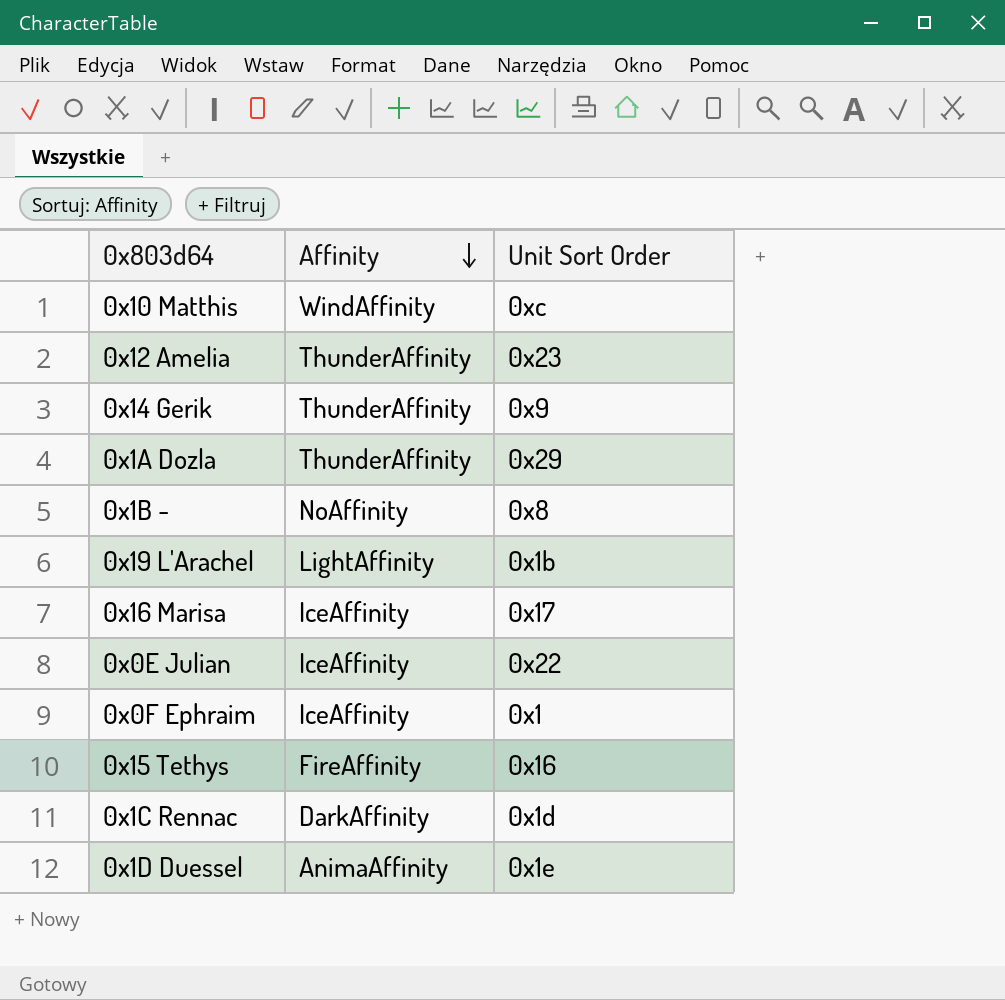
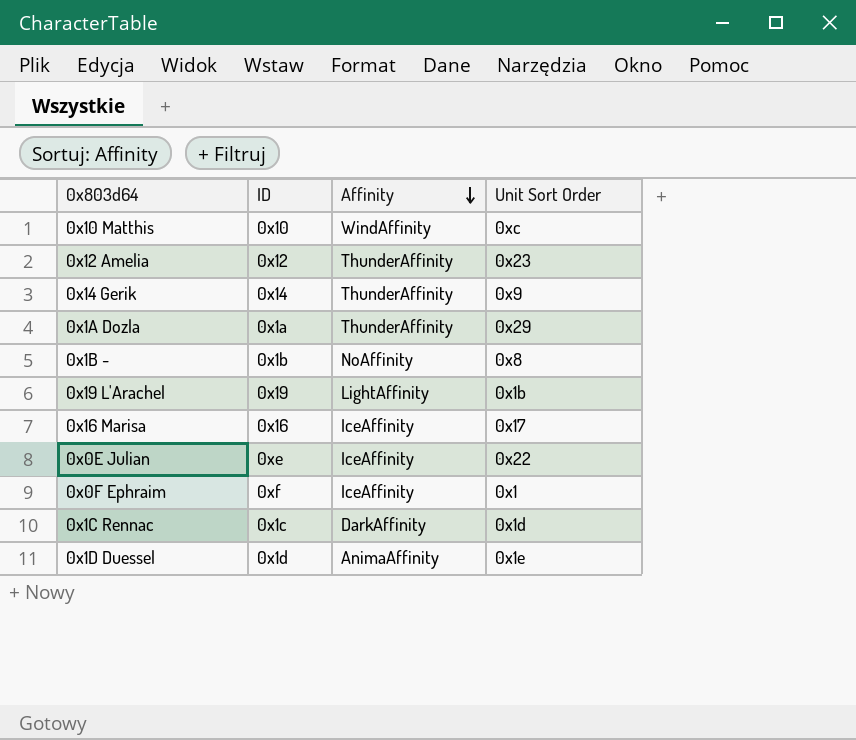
column ID | position: none -> 2
row 0x15 Tethys: FireAffinity | 0x16 -> none

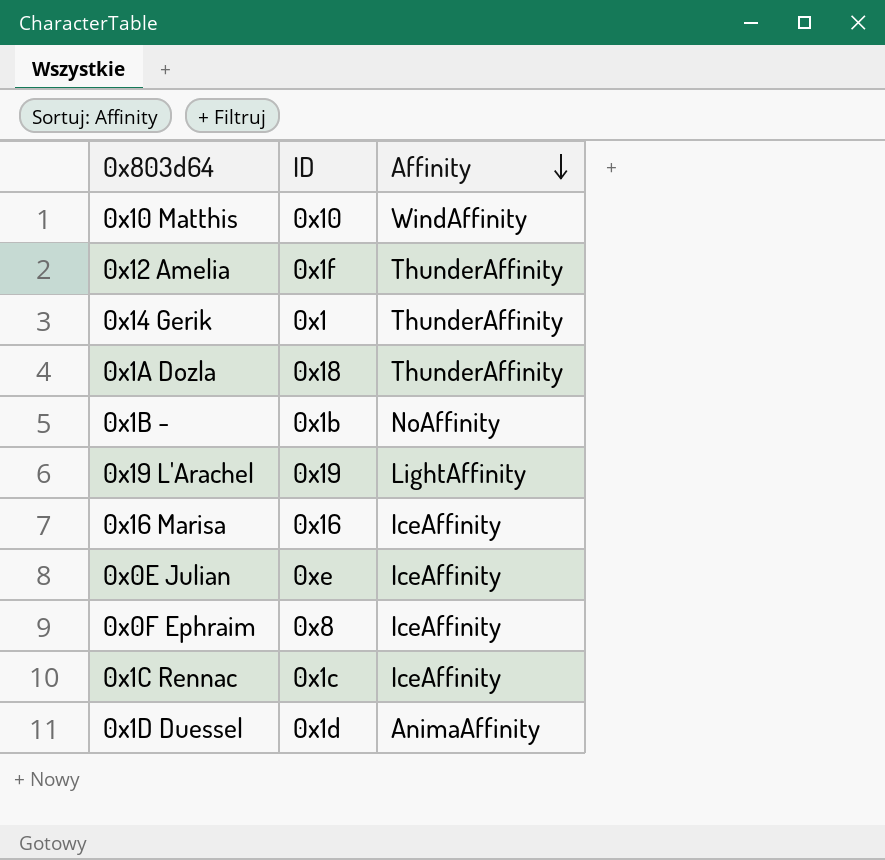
column Unit Sort Order | position: 4 -> none
0x12 Amelia | ID: 0x12 -> 0x1f
0x14 Gerik | ID: 0x14 -> 0x1
0x1A Dozla | ID: 0x1a -> 0x18
0x0F Ephraim | ID: 0xf -> 0x8
0x1C Rennac | Affinity: DarkAffinity -> IceAffinity

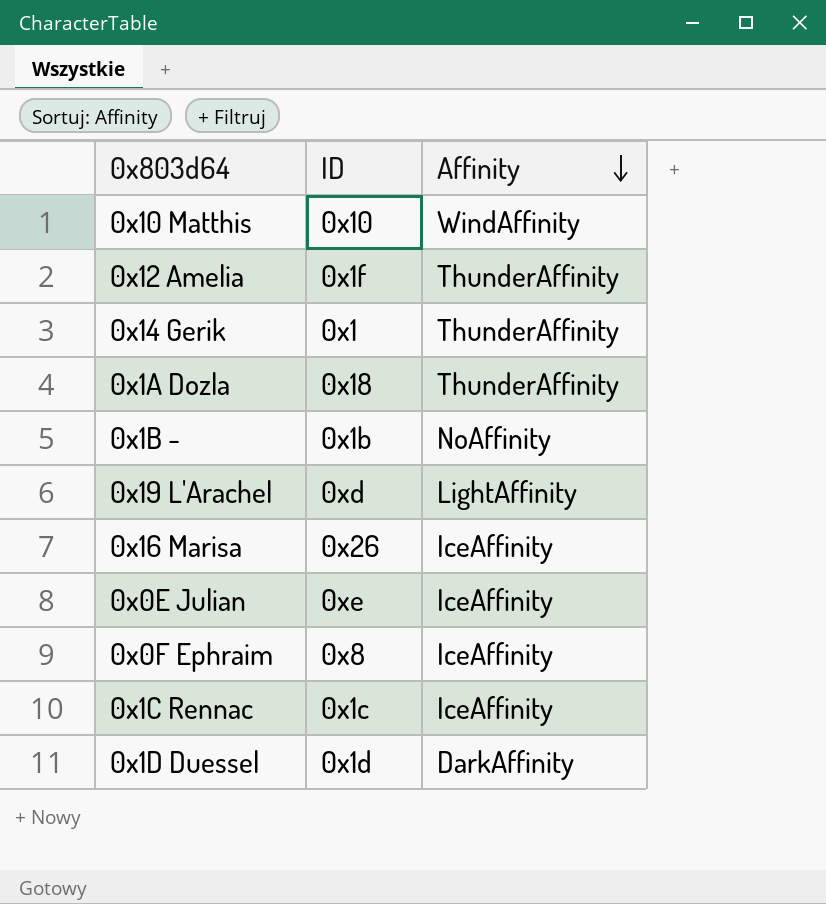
0x19 L'Arachel | ID: 0x19 -> 0xd
0x16 Marisa | ID: 0x16 -> 0x26
0x1D Duessel | Affinity: AnimaAffinity -> DarkAffinity

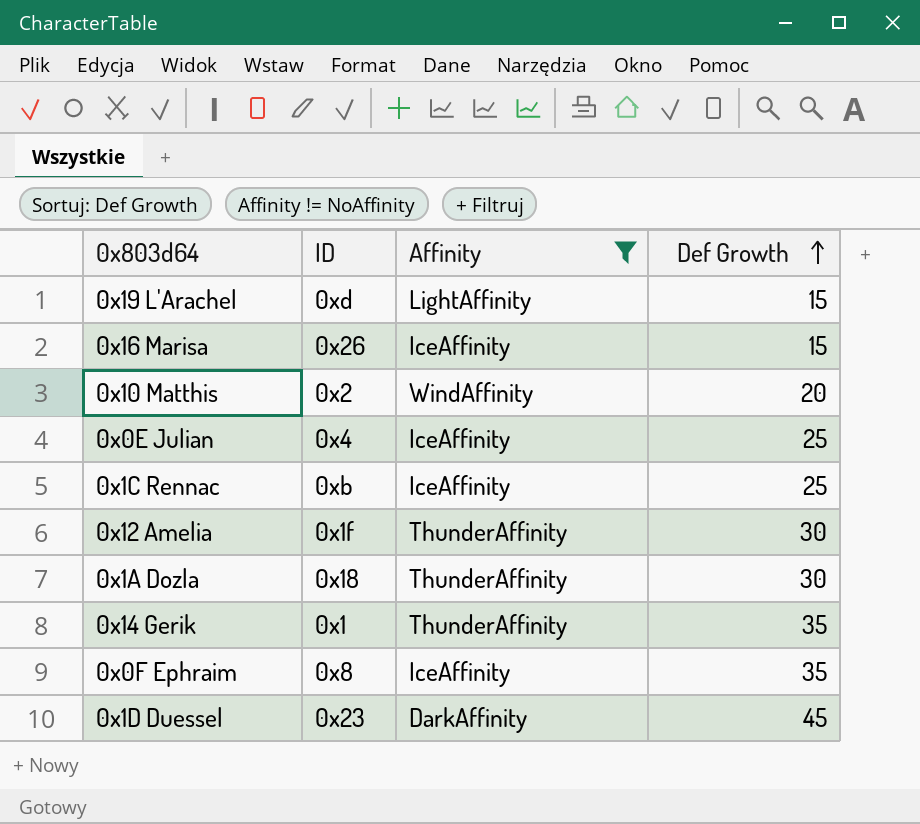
filter: none -> Affinity != NoAffinity
row order: Affinity descending -> Def Growth ascending
column Def Growth | position: none -> 4
0x10 Matthis | ID: 0x10 -> 0x2
0x0E Julian | ID: 0xe -> 0x4
0x1C Rennac | ID: 0x1c -> 0xb
0x1D Duessel | ID: 0x1d -> 0x23

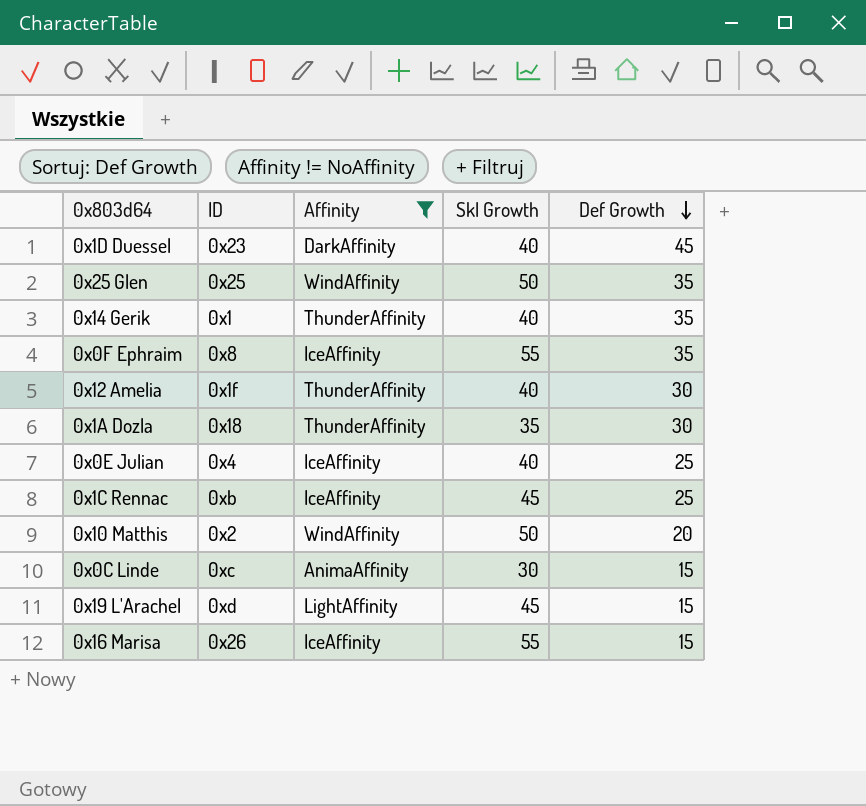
row order: Def Growth ascending -> Def Growth descending
column Skl Growth | position: none -> 4
row 0x25 Glen: none -> 0x25 | WindAffinity | 50 | 35
row 0x0C Linde: none -> 0xc | AnimaAffinity | 30 | 15

